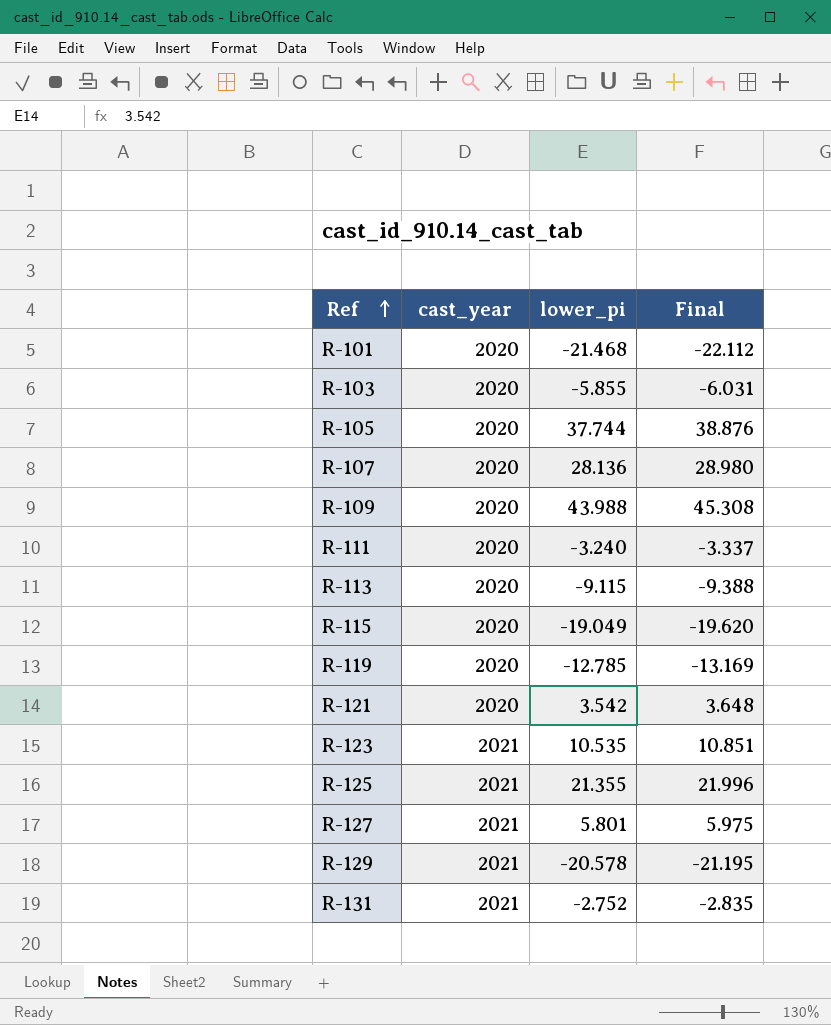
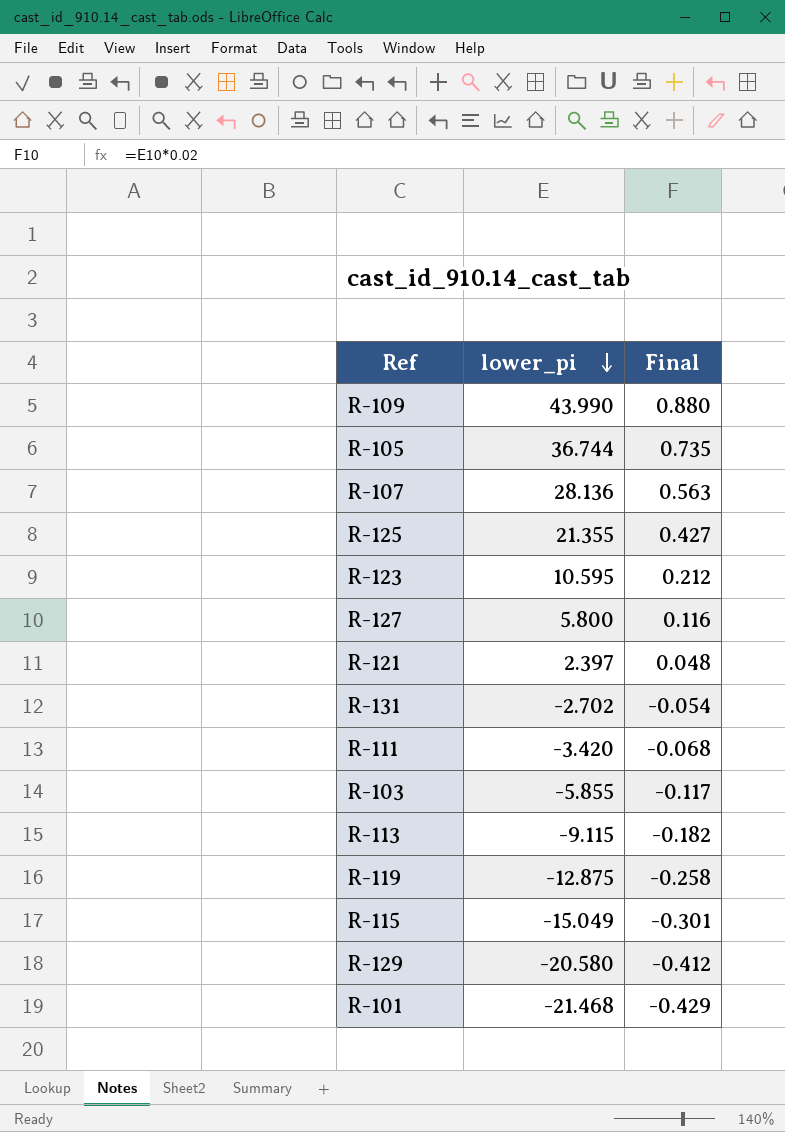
row order: Ref ascending -> lower_pi descending
column cast_year | position: 2 -> none
column Final | formula: [lower_pi] * 1.03 -> [lower_pi] * 0.02
R-109 | lower_pi: 43.988 -> 43.990
R-105 | lower_pi: 37.744 -> 36.744
R-123 | lower_pi: 10.535 -> 10.595
R-127 | lower_pi: 5.801 -> 5.800
R-121 | lower_pi: 3.542 -> 2.397
R-131 | lower_pi: -2.752 -> -2.702
R-111 | lower_pi: -3.240 -> -3.420
R-119 | lower_pi: -12.785 -> -12.875
R-115 | lower_pi: -19.049 -> -15.049
R-129 | lower_pi: -20.578 -> -20.580

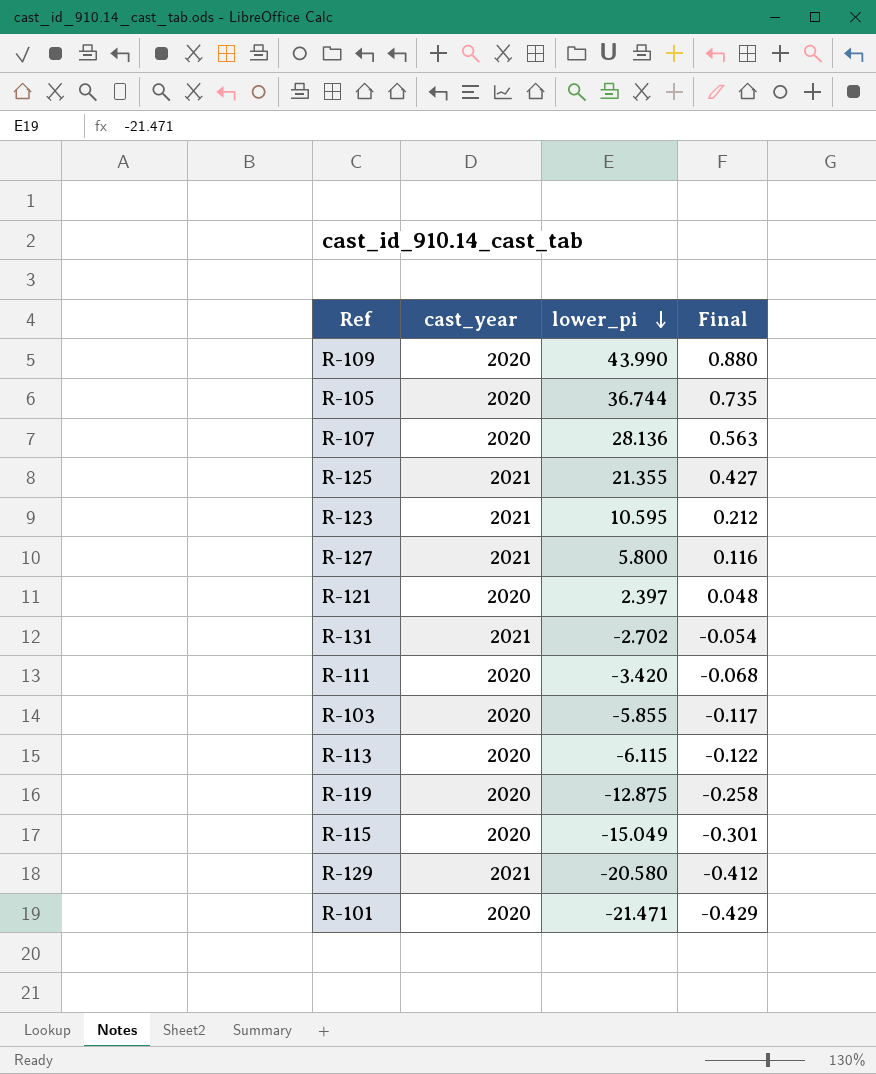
column cast_year | position: none -> 2
R-113 | lower_pi: -9.115 -> -6.115
R-113 | Final: -0.182 -> -0.122
R-101 | lower_pi: -21.468 -> -21.471

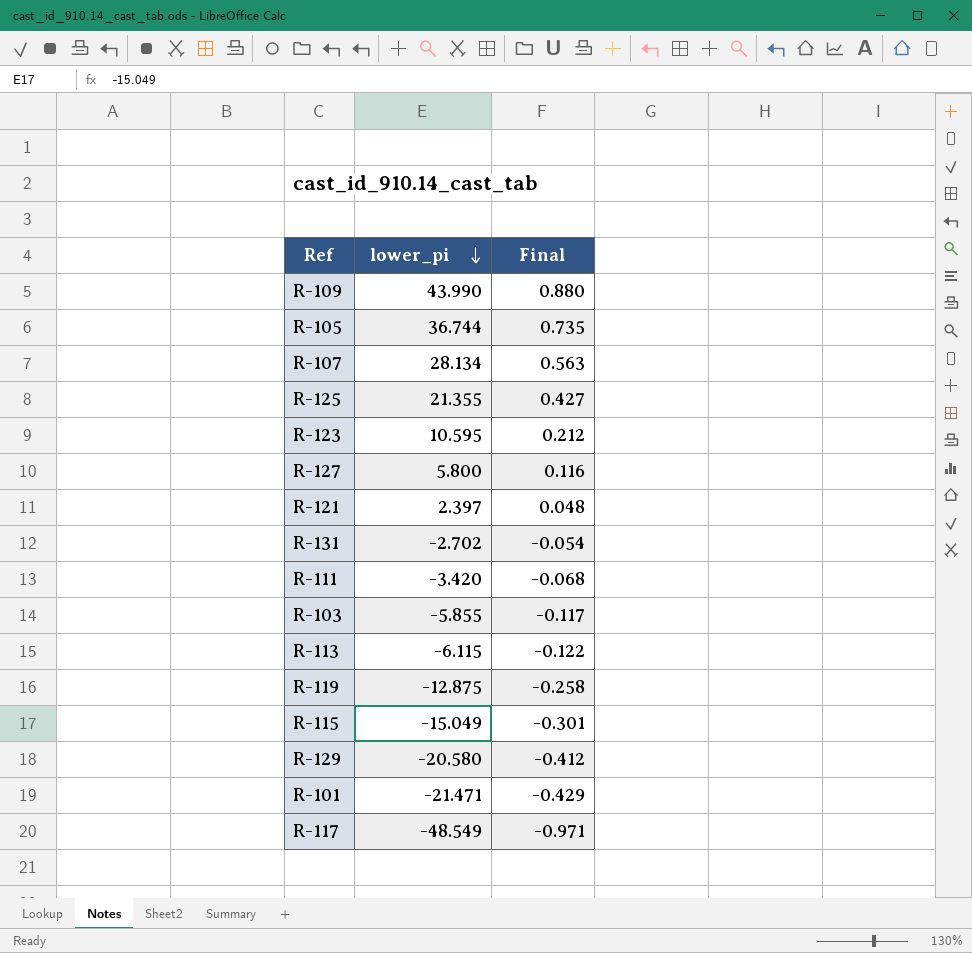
column cast_year | position: 2 -> none
R-107 | lower_pi: 28.136 -> 28.134
row R-117: none -> -48.549 | -0.971

